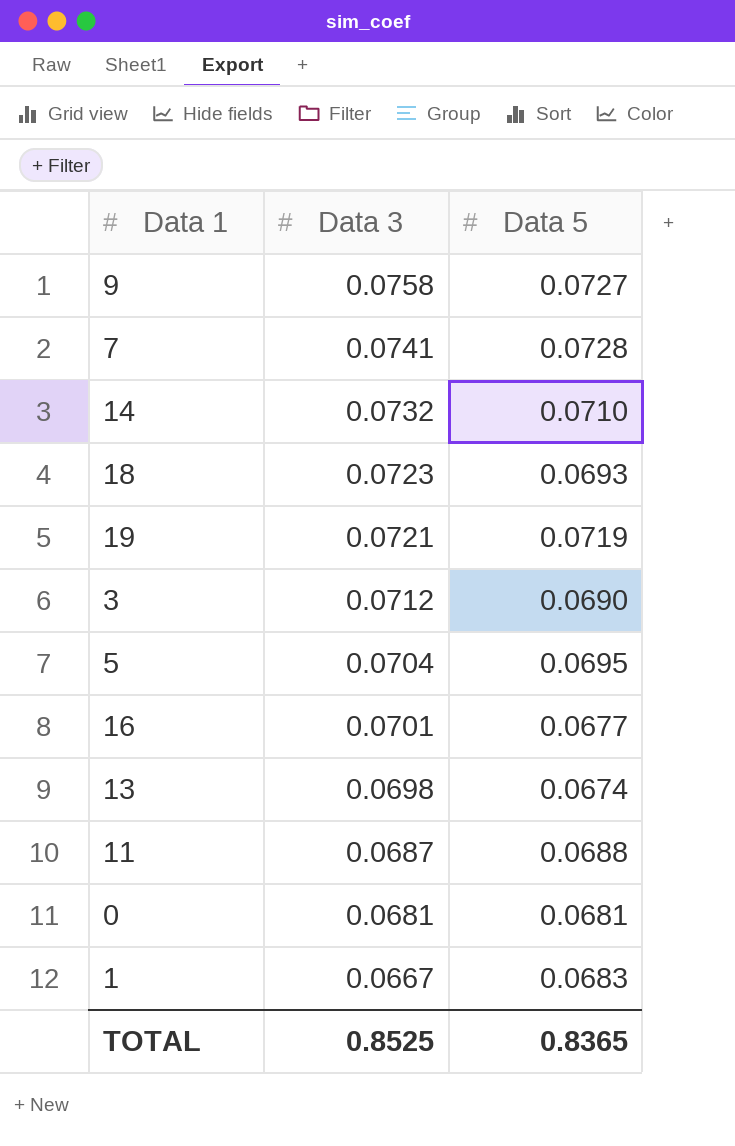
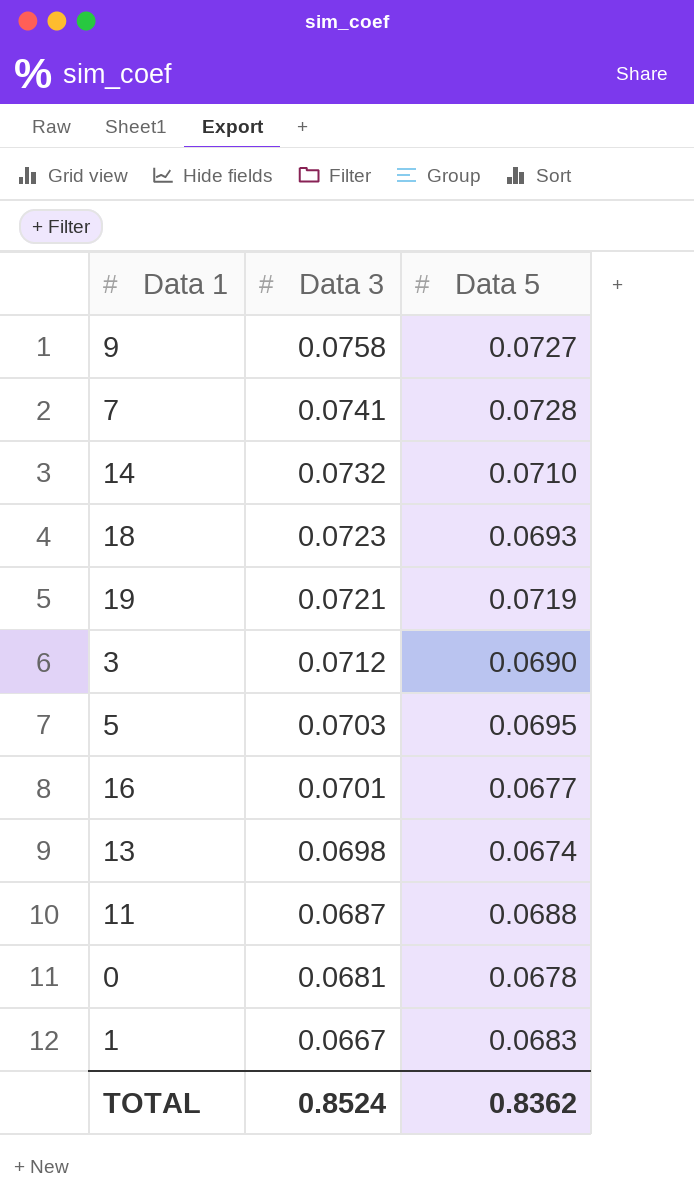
5 | Data 3: 0.0704 -> 0.0703
0 | Data 5: 0.0681 -> 0.0678
TOTAL | Data 3: 0.8525 -> 0.8524
TOTAL | Data 5: 0.8365 -> 0.8362

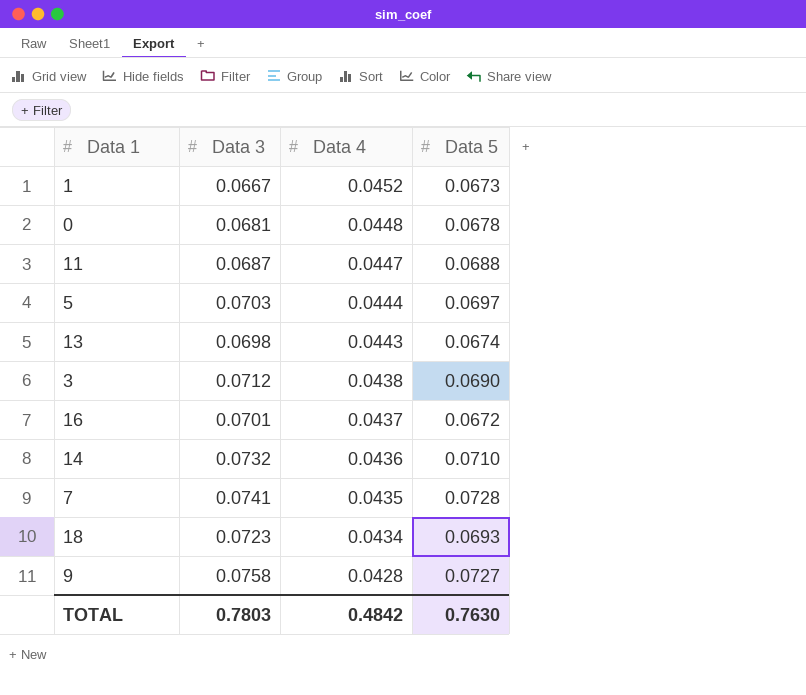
row order: Data 3 descending -> Data 4 descending
column Data 4 | position: none -> 3
row 19: 0.0721 | 0.0719 -> none
1 | Data 5: 0.0683 -> 0.0673
5 | Data 5: 0.0695 -> 0.0697
16 | Data 5: 0.0677 -> 0.0672
TOTAL | Data 3: 0.8524 -> 0.7803
TOTAL | Data 5: 0.8362 -> 0.7630

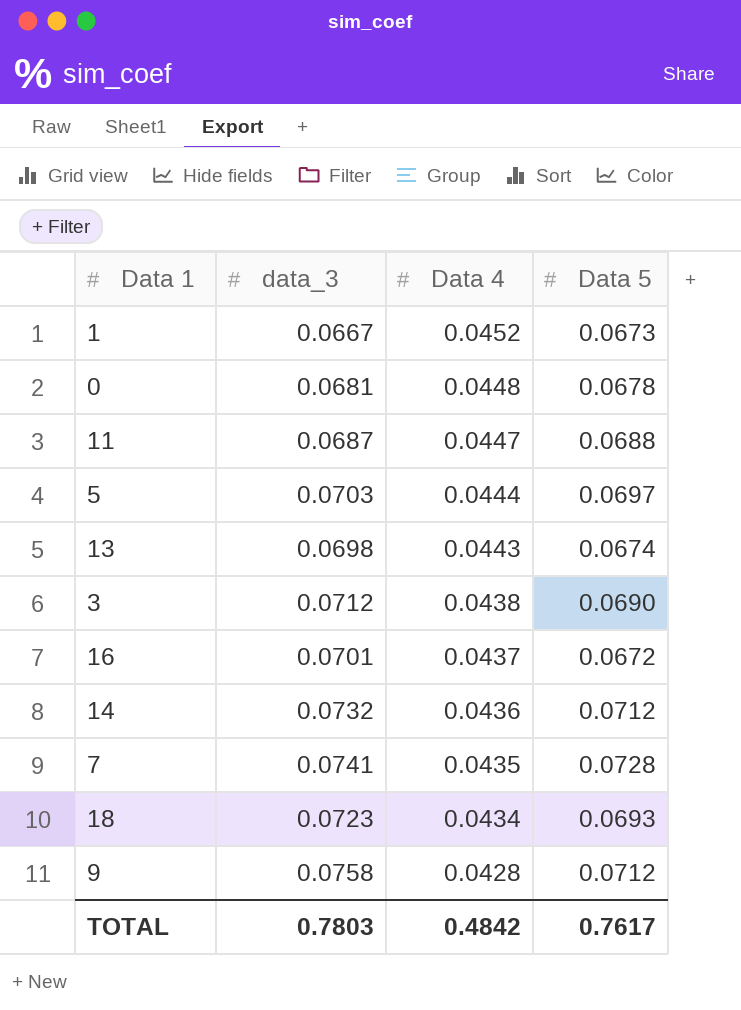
column name: Data 3 -> data_3
14 | Data 5: 0.0710 -> 0.0712
9 | Data 5: 0.0727 -> 0.0712
TOTAL | Data 5: 0.7630 -> 0.7617

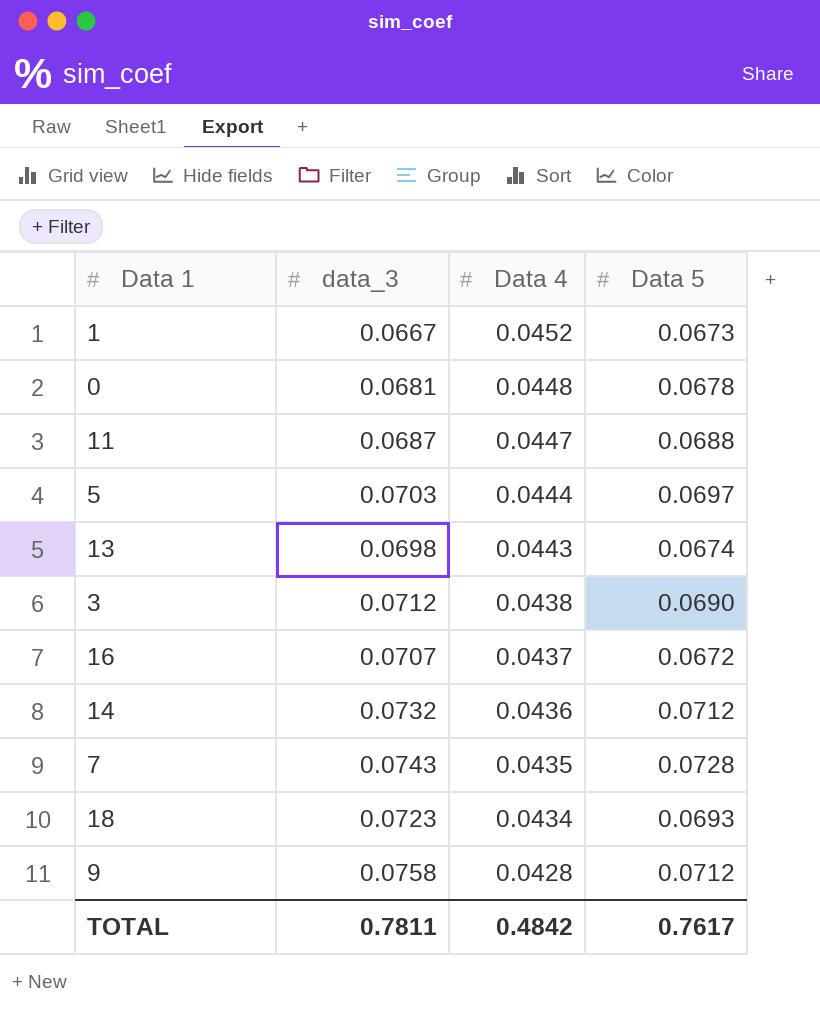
16 | data_3: 0.0701 -> 0.0707
7 | data_3: 0.0741 -> 0.0743
TOTAL | data_3: 0.7803 -> 0.7811

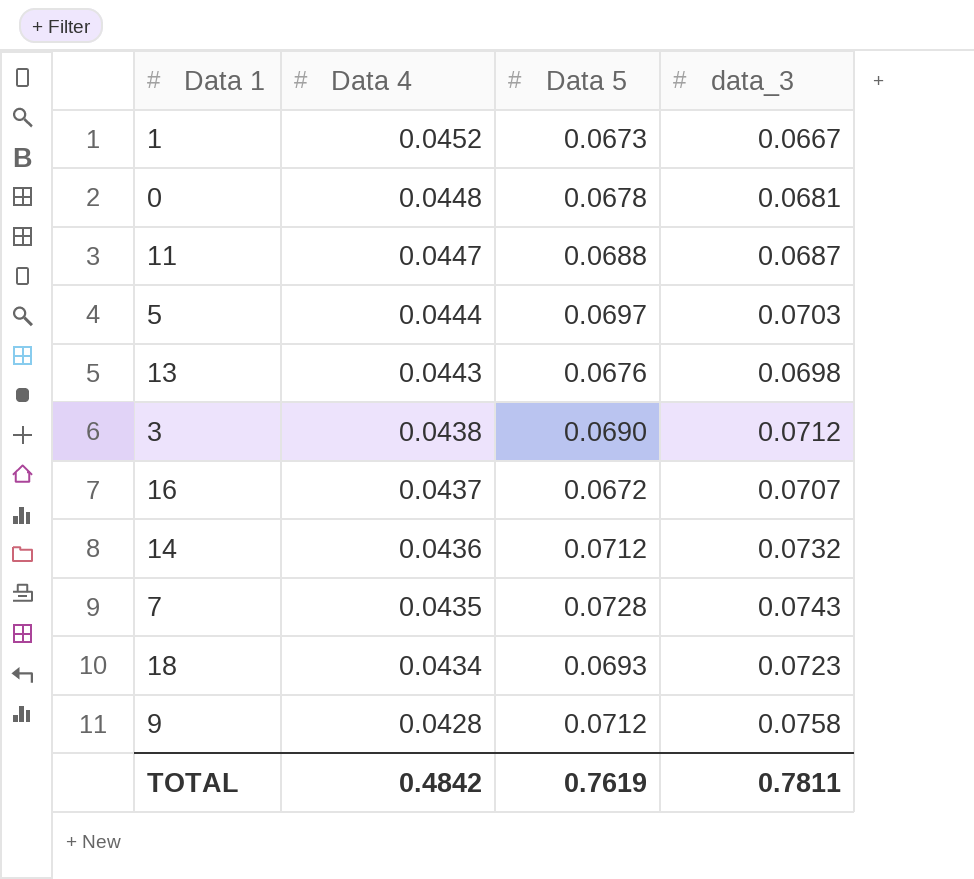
column data_3 | position: 2 -> 4
13 | Data 5: 0.0674 -> 0.0676
TOTAL | Data 5: 0.7617 -> 0.7619

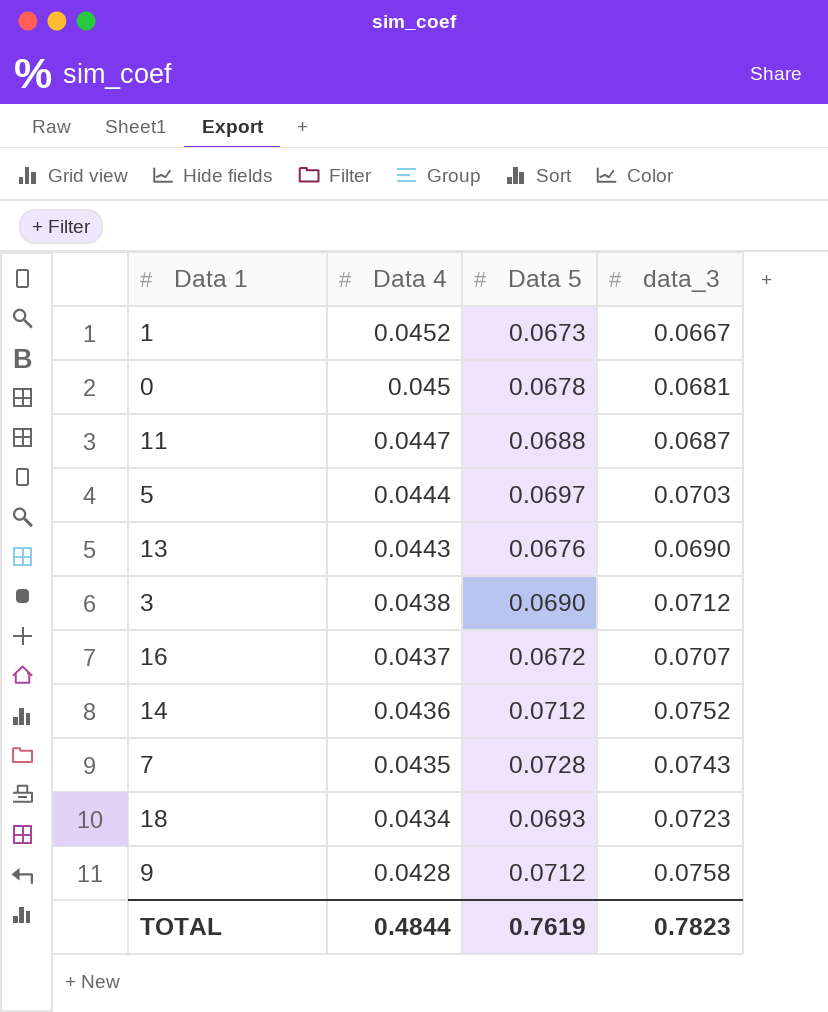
0 | Data 4: 0.0448 -> 0.045
13 | data_3: 0.0698 -> 0.0690
14 | data_3: 0.0732 -> 0.0752
TOTAL | Data 4: 0.4842 -> 0.4844
TOTAL | data_3: 0.7811 -> 0.7823

